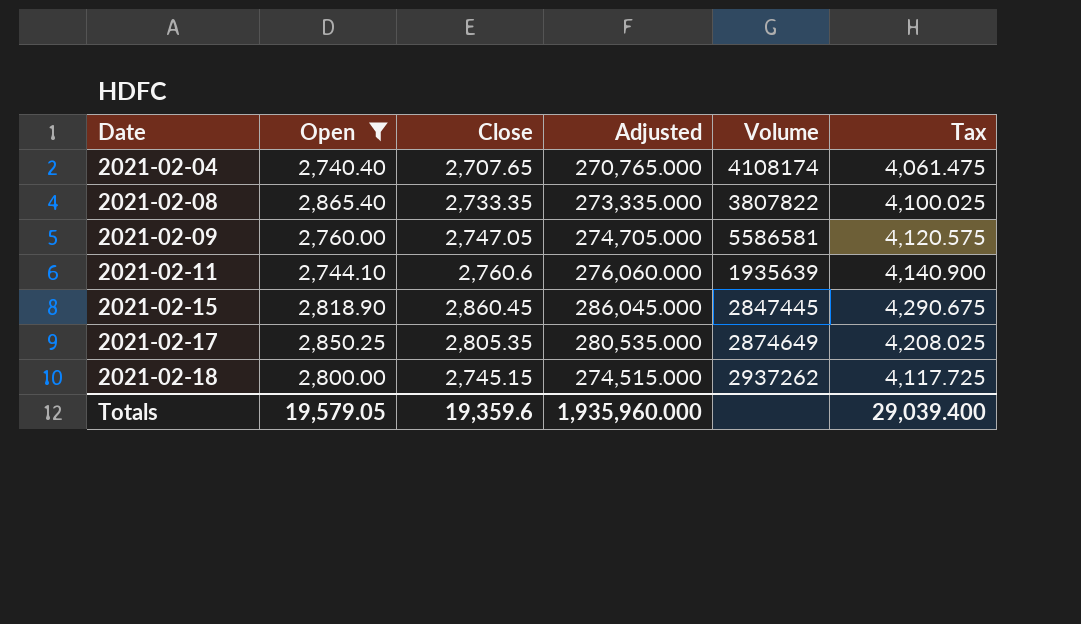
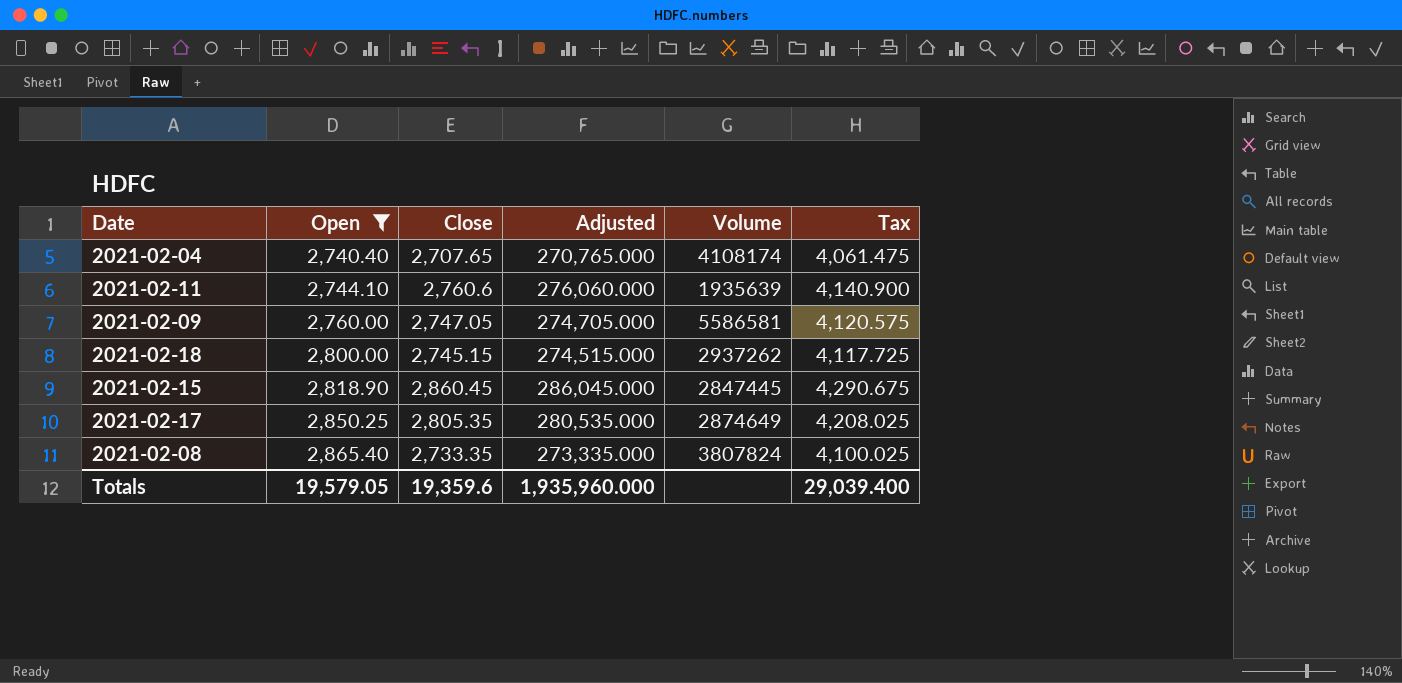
row order: Date ascending -> Open ascending
2021-02-08 | Volume: 3807822 -> 3807824

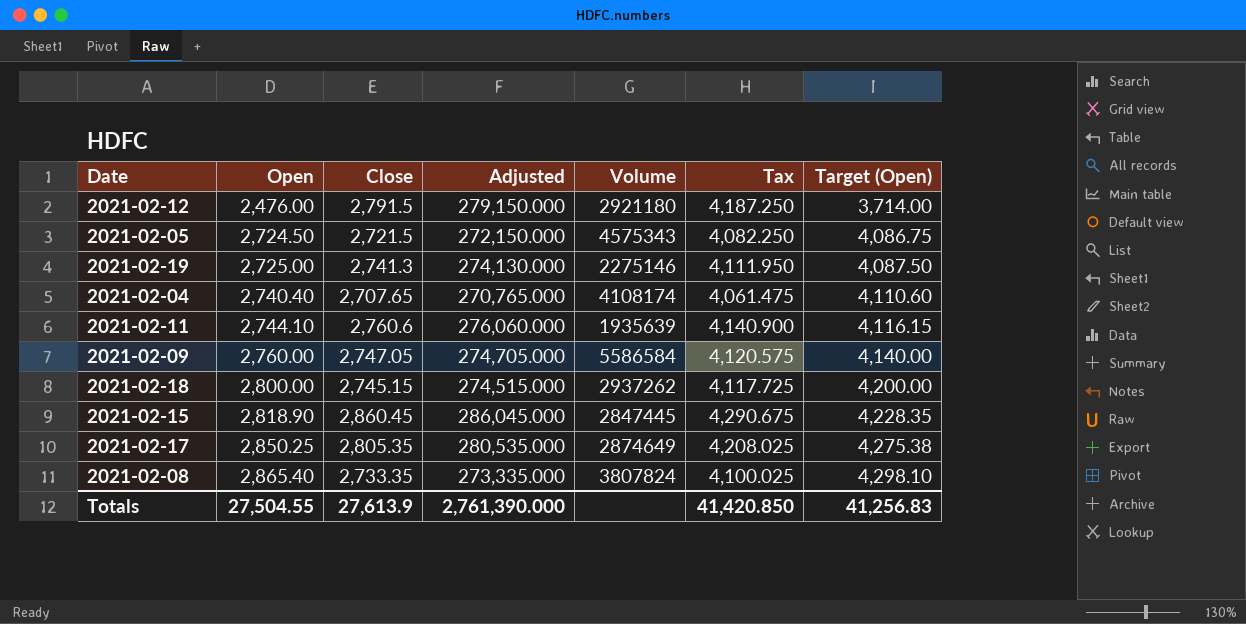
filter: Open >= 2,740.40 -> none
column Target (Open) | formula: none -> [Open] * 1.5
2021-02-09 | Volume: 5586581 -> 5586584
Totals | Open: 19,579.05 -> 27,504.55
Totals | Close: 19,359.6 -> 27,613.9
Totals | Adjusted: 1,935,960.000 -> 2,761,390.000
Totals | Tax: 29,039.400 -> 41,420.850

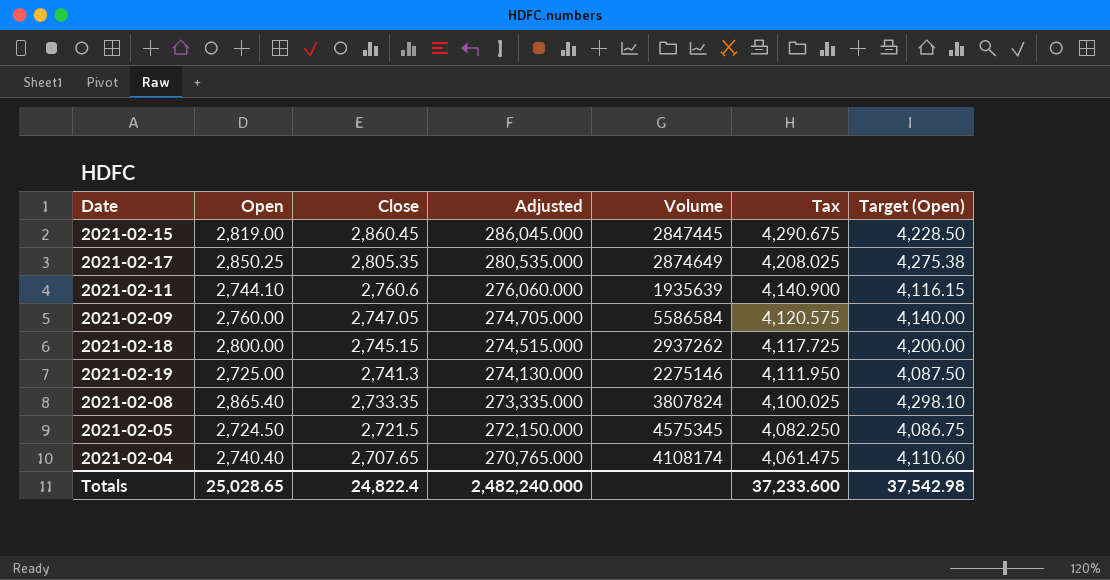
row order: Open ascending -> Close descending
row 2021-02-12: 2,476.00 | 2,791.5 | 279,150.000 | 2921180 | 4,187.250 | 3,714.00 -> none
2021-02-15 | Open: 2,818.90 -> 2,819.00
2021-02-15 | Target (Open): 4,228.35 -> 4,228.50
2021-02-05 | Volume: 4575343 -> 4575345
Totals | Open: 27,504.55 -> 25,028.65
Totals | Close: 27,613.9 -> 24,822.4
Totals | Adjusted: 2,761,390.000 -> 2,482,240.000
Totals | Tax: 41,420.850 -> 37,233.600
Totals | Target (Open): 41,256.83 -> 37,542.98

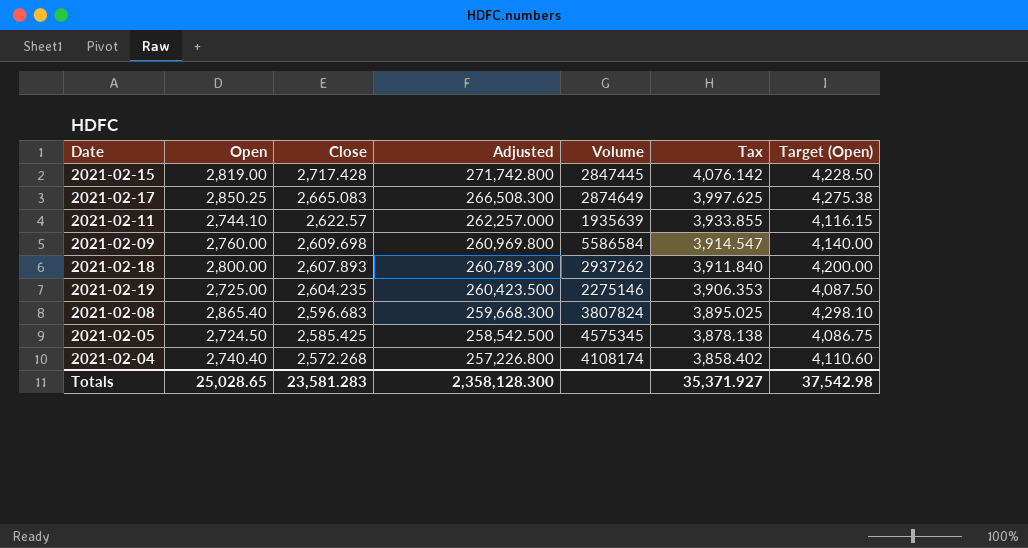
2021-02-15 | Close: 2,860.45 -> 2,717.428
2021-02-15 | Adjusted: 286,045.000 -> 271,742.800
2021-02-15 | Tax: 4,290.675 -> 4,076.142
2021-02-17 | Close: 2,805.35 -> 2,665.083
2021-02-17 | Adjusted: 280,535.000 -> 266,508.300
2021-02-17 | Tax: 4,208.025 -> 3,997.625
2021-02-11 | Close: 2,760.6 -> 2,622.57
2021-02-11 | Adjusted: 276,060.000 -> 262,257.000
2021-02-11 | Tax: 4,140.900 -> 3,933.855
2021-02-09 | Close: 2,747.05 -> 2,609.698
2021-02-09 | Adjusted: 274,705.000 -> 260,969.800
2021-02-09 | Tax: 4,120.575 -> 3,914.547
2021-02-18 | Close: 2,745.15 -> 2,607.893
2021-02-18 | Adjusted: 274,515.000 -> 260,789.300
2021-02-18 | Tax: 4,117.725 -> 3,911.840
2021-02-19 | Close: 2,741.3 -> 2,604.235
2021-02-19 | Adjusted: 274,130.000 -> 260,423.500
2021-02-19 | Tax: 4,111.950 -> 3,906.353
2021-02-08 | Close: 2,733.35 -> 2,596.683
2021-02-08 | Adjusted: 273,335.000 -> 259,668.300
2021-02-08 | Tax: 4,100.025 -> 3,895.025
2021-02-05 | Close: 2,721.5 -> 2,585.425
2021-02-05 | Adjusted: 272,150.000 -> 258,542.500
2021-02-05 | Tax: 4,082.250 -> 3,878.138
2021-02-04 | Close: 2,707.65 -> 2,572.268
2021-02-04 | Adjusted: 270,765.000 -> 257,226.800
2021-02-04 | Tax: 4,061.475 -> 3,858.402
Totals | Close: 24,822.4 -> 23,581.283
Totals | Adjusted: 2,482,240.000 -> 2,358,128.300
Totals | Tax: 37,233.600 -> 35,371.927

